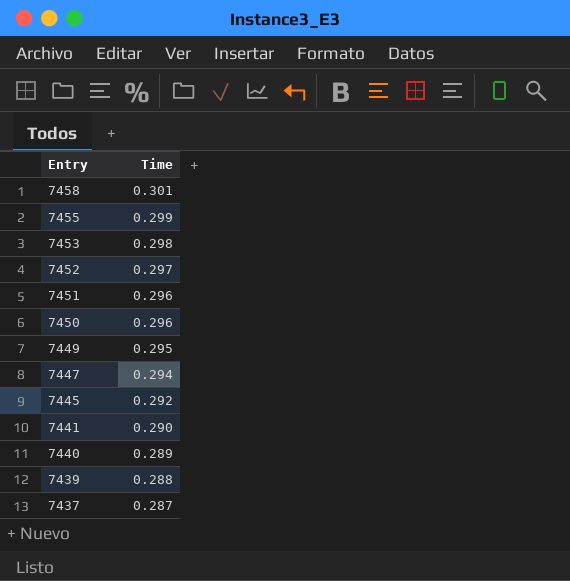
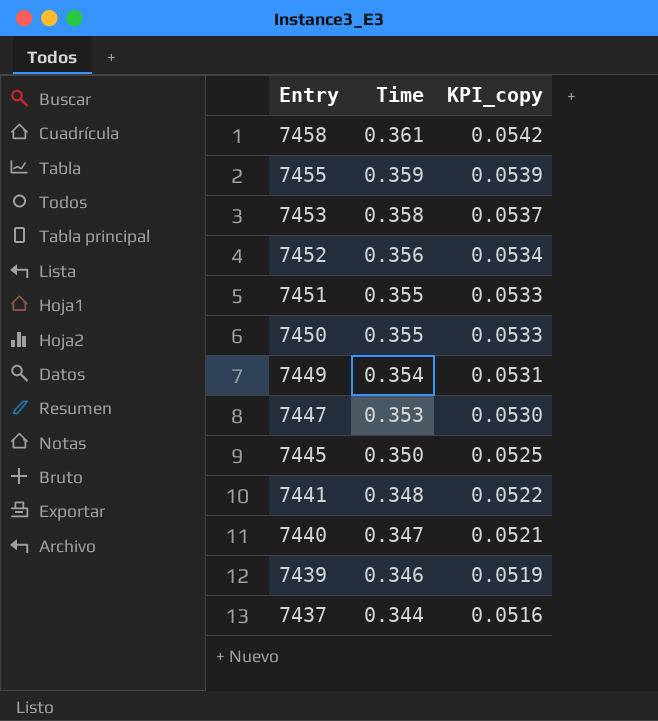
column KPI_copy | formula: none -> [Time] * 0.15
7458 | Time: 0.301 -> 0.361
7455 | Time: 0.299 -> 0.359
7453 | Time: 0.298 -> 0.358
7452 | Time: 0.297 -> 0.356
7451 | Time: 0.296 -> 0.355
7450 | Time: 0.296 -> 0.355
7449 | Time: 0.295 -> 0.354
7447 | Time: 0.294 -> 0.353
7445 | Time: 0.292 -> 0.350
7441 | Time: 0.290 -> 0.348
7440 | Time: 0.289 -> 0.347
7439 | Time: 0.288 -> 0.346
7437 | Time: 0.287 -> 0.344

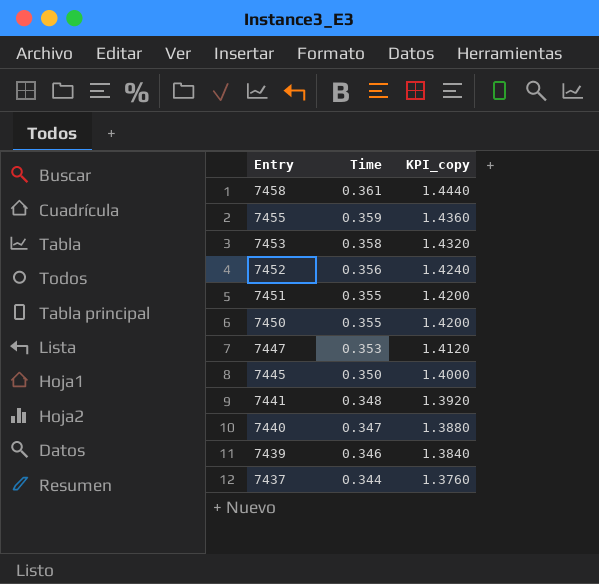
column KPI_copy | formula: [Time] * 0.15 -> [Time] * 4
row 7449: 0.354 | 0.0531 -> none

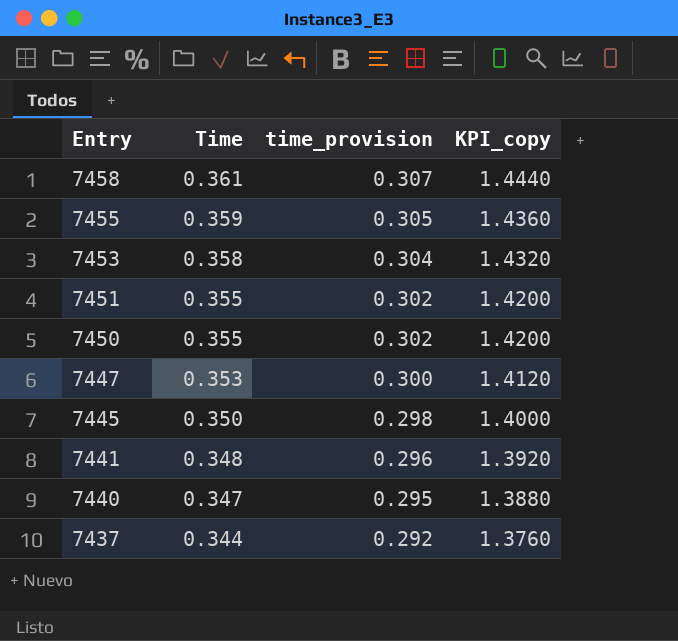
column time_provision | formula: none -> [Time] * 0.85
row 7452: 0.356 | 1.4240 -> none
row 7439: 0.346 | 1.3840 -> none

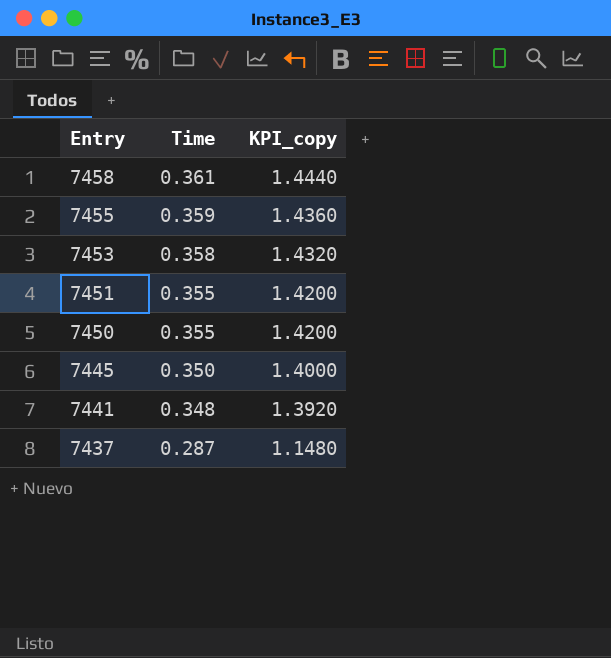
column time_provision | formula: [Time] * 0.85 -> none
row 7447: 0.353 | 0.300 | 1.4120 -> none
row 7440: 0.347 | 0.295 | 1.3880 -> none
7437 | Time: 0.344 -> 0.287
7437 | KPI_copy: 1.3760 -> 1.1480

